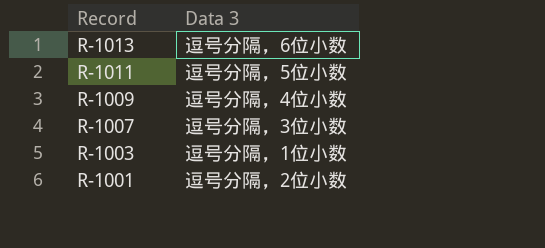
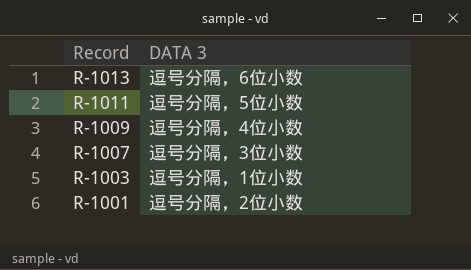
column name: Data 3 -> DATA 3

